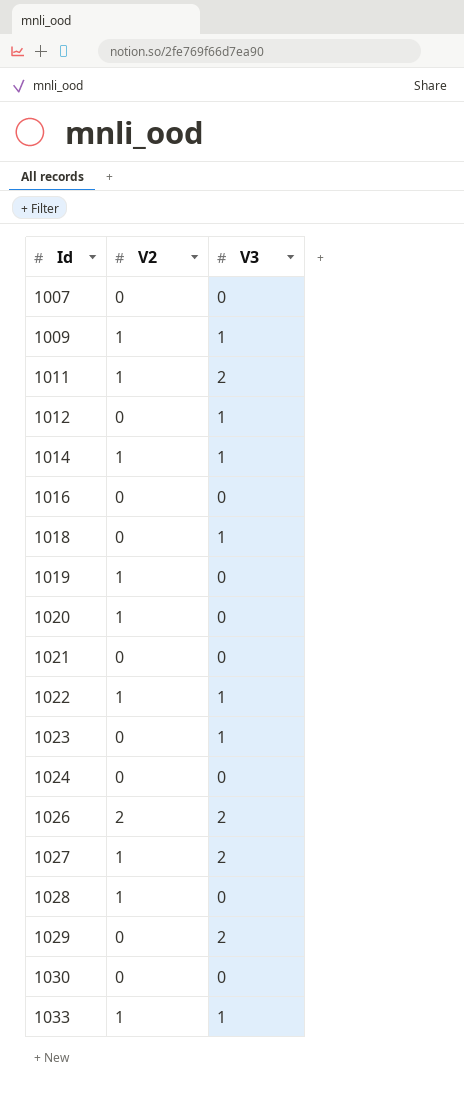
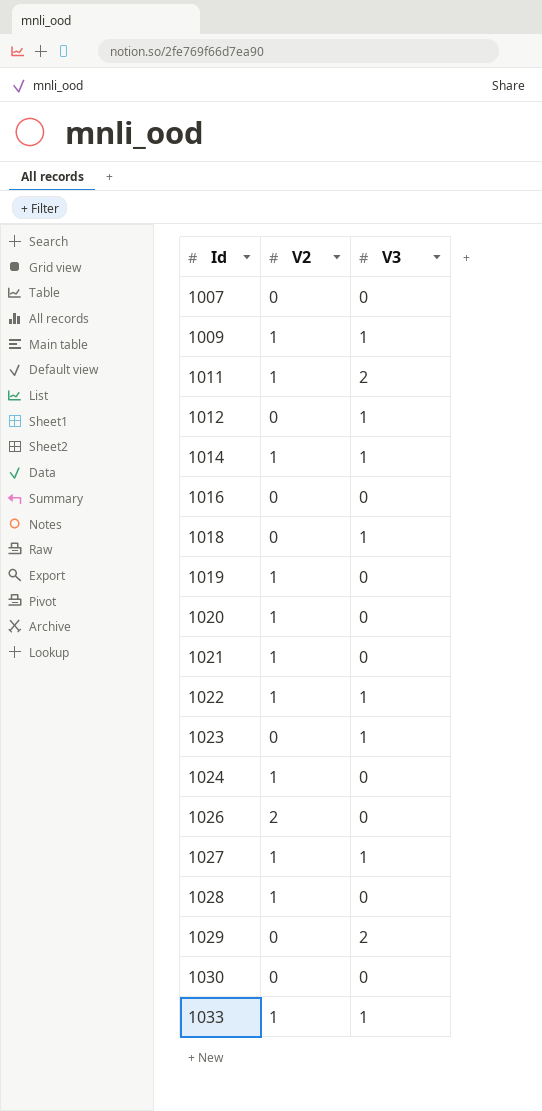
1021 | V2: 0 -> 1
1024 | V2: 0 -> 1
1026 | V3: 2 -> 0
1027 | V3: 2 -> 1

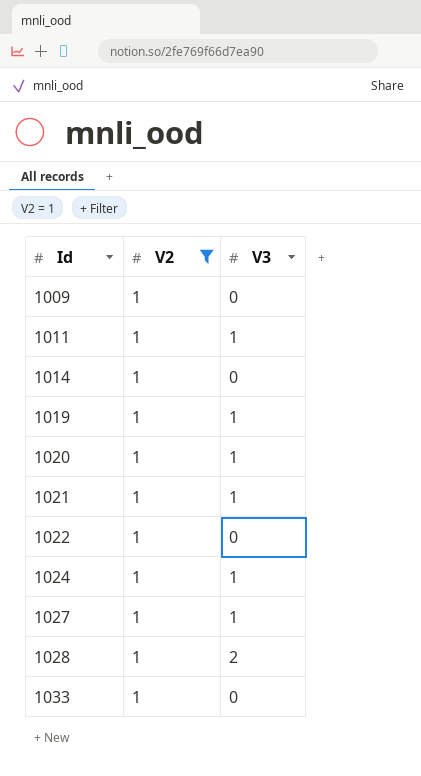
filter: none -> V2 = 1
1009 | V3: 1 -> 0
1011 | V3: 2 -> 1
1014 | V3: 1 -> 0
1019 | V3: 0 -> 1
1020 | V3: 0 -> 1
1021 | V3: 0 -> 1
1022 | V3: 1 -> 0
1024 | V3: 0 -> 1
1028 | V3: 0 -> 2
1033 | V3: 1 -> 0

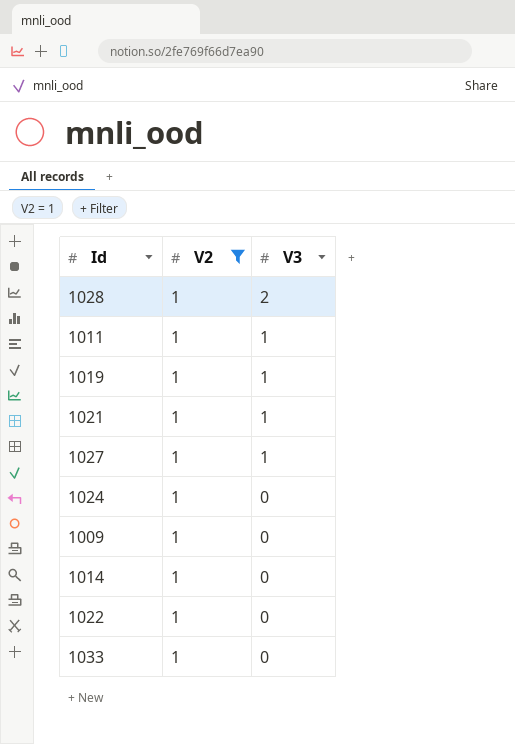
row order: Id ascending -> V3 descending
row 1020: 1 | 1 -> none
1024 | V3: 1 -> 0

